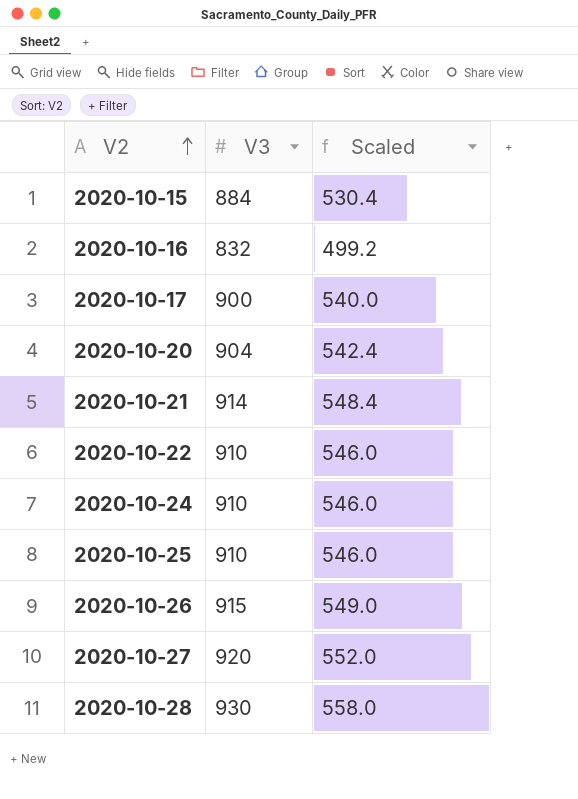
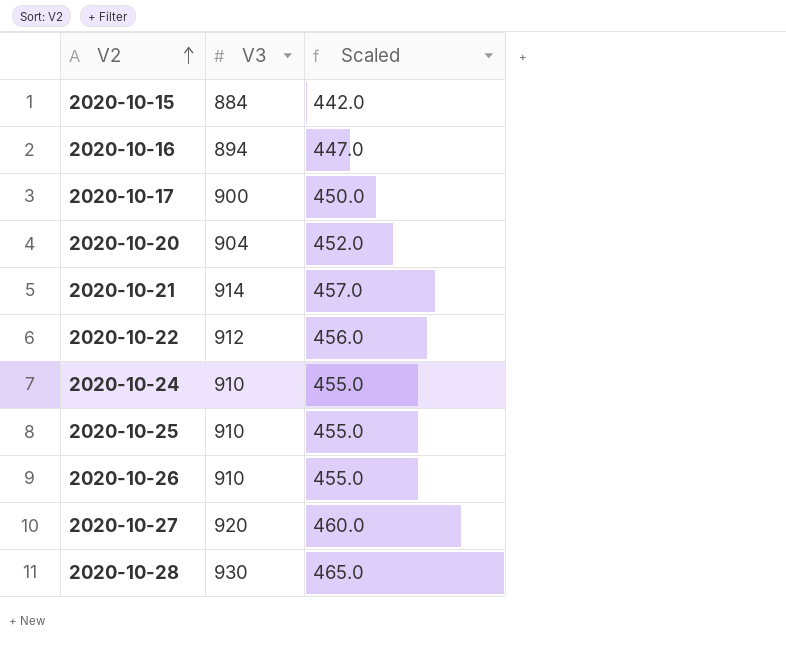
column Scaled | formula: [V3] * 0.6 -> [V3] * 0.5
2020-10-16 | V3: 832 -> 894
2020-10-22 | V3: 910 -> 912
2020-10-26 | V3: 915 -> 910

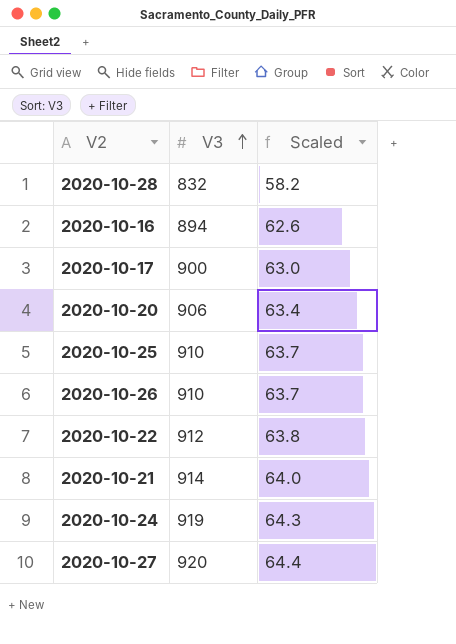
row order: V2 ascending -> V3 ascending
column Scaled | formula: [V3] * 0.5 -> [V3] * 0.07
row 2020-10-15: 884 | 442.0 -> none
2020-10-28 | V3: 930 -> 832
2020-10-20 | V3: 904 -> 906
2020-10-24 | V3: 910 -> 919

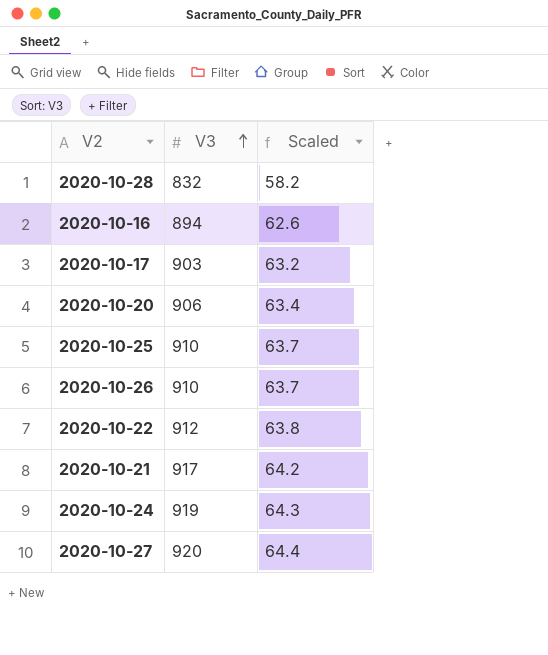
2020-10-17 | V3: 900 -> 903
2020-10-17 | Scaled: 63.0 -> 63.2
2020-10-21 | V3: 914 -> 917
2020-10-21 | Scaled: 64.0 -> 64.2

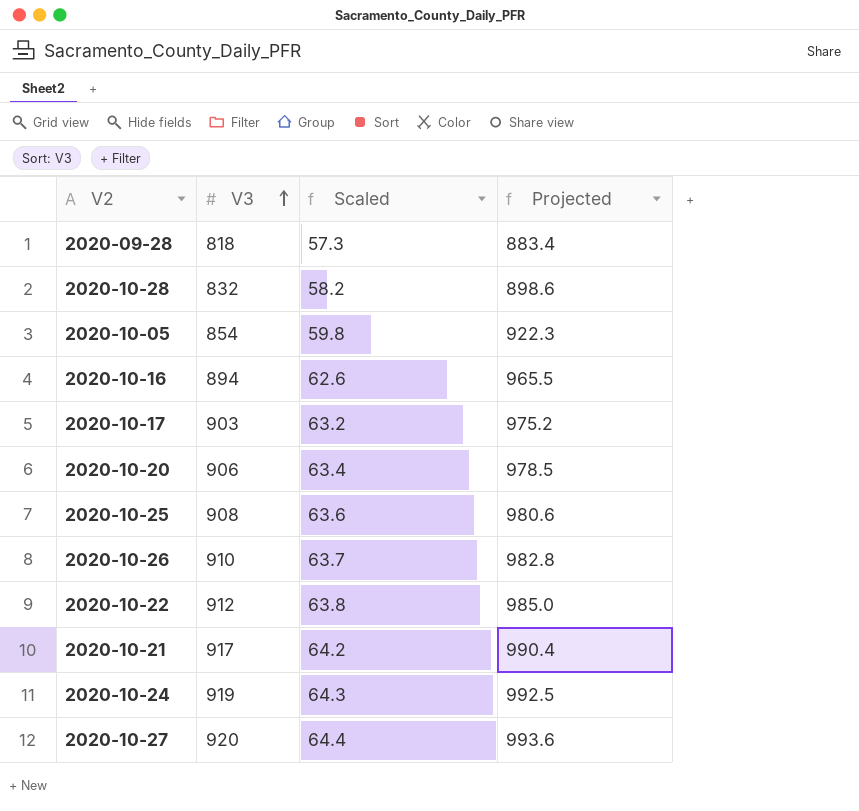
column Projected | formula: none -> [V3] * 1.08
row 2020-09-28: none -> 818 | 57.3 | 883.4
row 2020-10-05: none -> 854 | 59.8 | 922.3
2020-10-25 | V3: 910 -> 908
2020-10-25 | Scaled: 63.7 -> 63.6

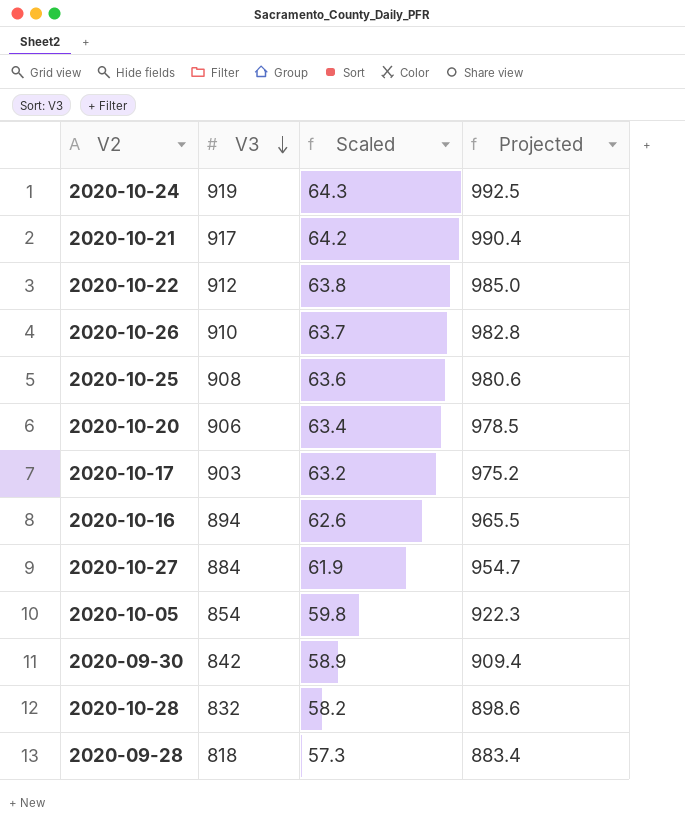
row order: V3 ascending -> V3 descending
2020-10-27 | V3: 920 -> 884
2020-10-27 | Scaled: 64.4 -> 61.9
2020-10-27 | Projected: 993.6 -> 954.7
row 2020-09-30: none -> 842 | 58.9 | 909.4

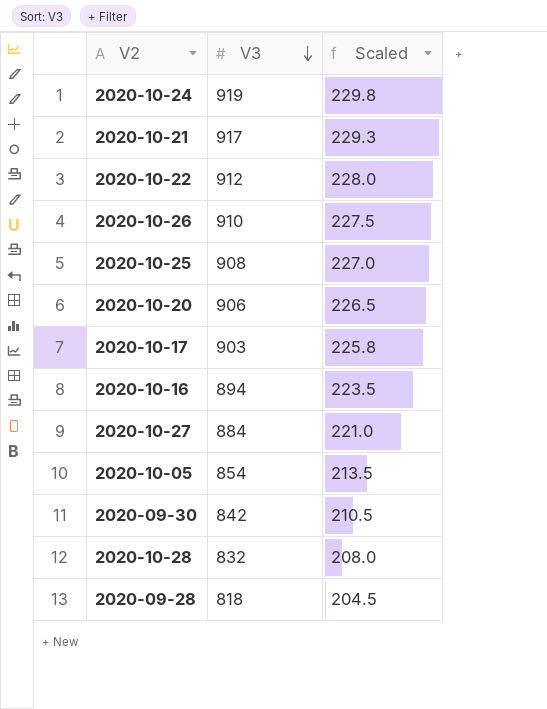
column Projected | formula: [V3] * 1.08 -> none
column Scaled | formula: [V3] * 0.07 -> [V3] * 0.25

